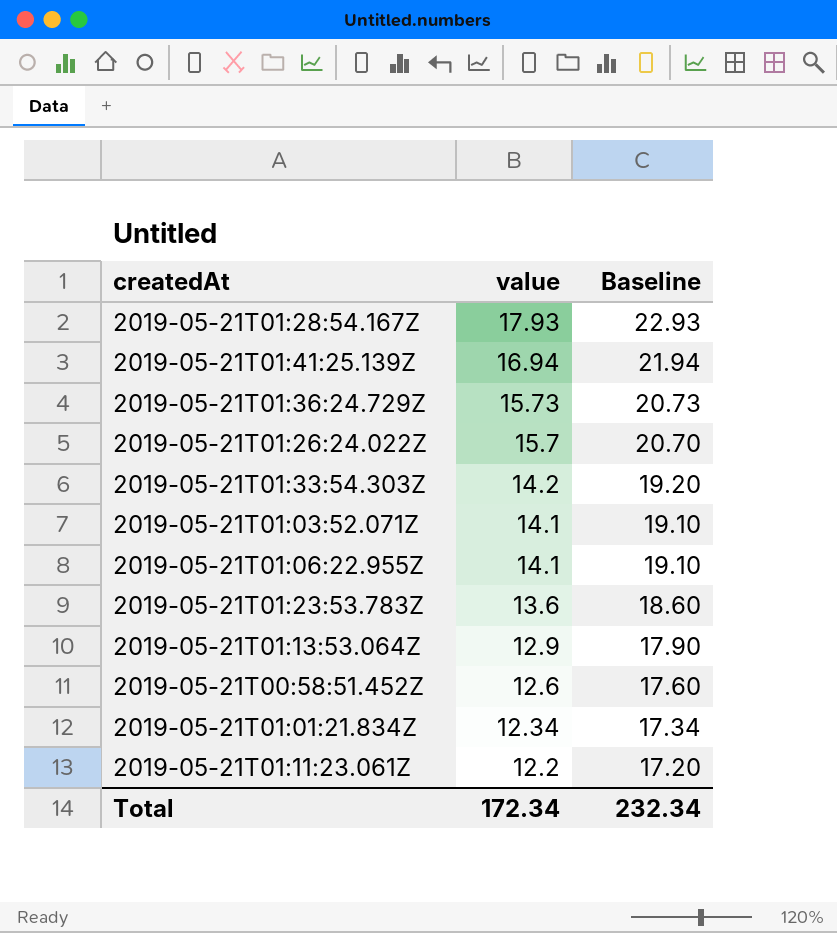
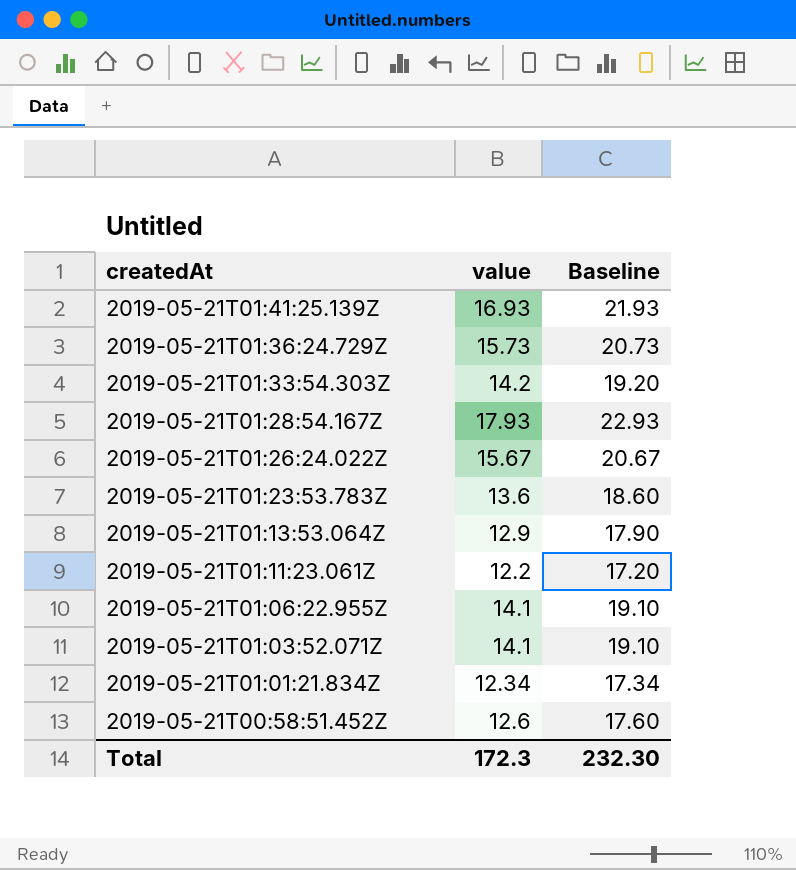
row order: value descending -> createdAt descending
2019-05-21T01:41:25.139Z | value: 16.94 -> 16.93
2019-05-21T01:41:25.139Z | Baseline: 21.94 -> 21.93
2019-05-21T01:26:24.022Z | value: 15.7 -> 15.67
2019-05-21T01:26:24.022Z | Baseline: 20.70 -> 20.67
Total | value: 172.34 -> 172.3
Total | Baseline: 232.34 -> 232.30

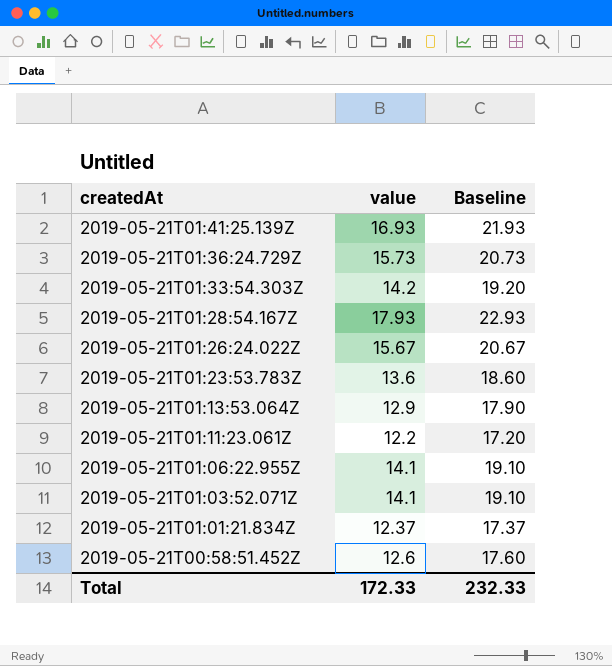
2019-05-21T01:01:21.834Z | value: 12.34 -> 12.37
2019-05-21T01:01:21.834Z | Baseline: 17.34 -> 17.37
Total | value: 172.3 -> 172.33
Total | Baseline: 232.30 -> 232.33

